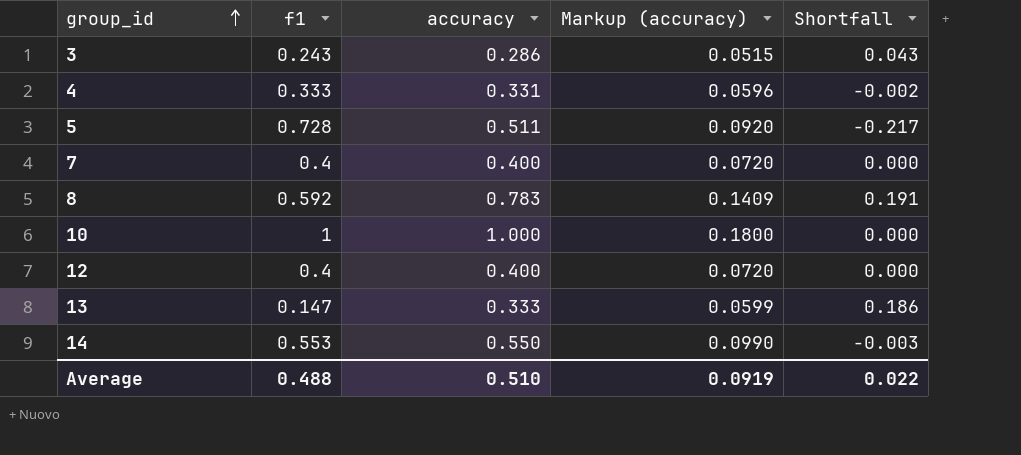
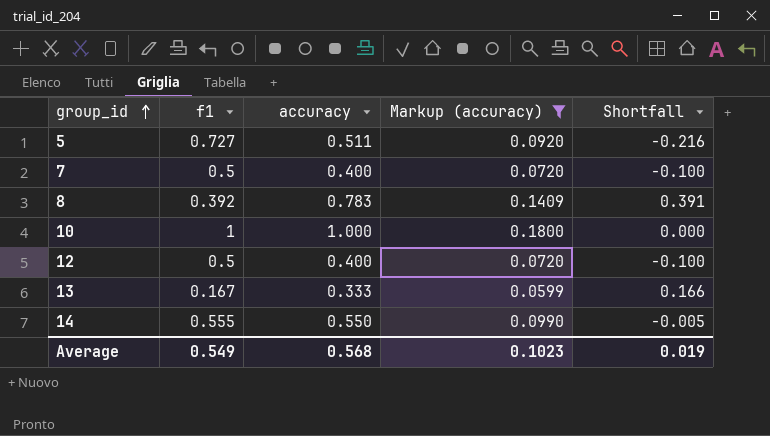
filter: none -> Markup (accuracy) >= 0.0599
5 | f1: 0.728 -> 0.727
5 | Shortfall: -0.217 -> -0.216
7 | f1: 0.4 -> 0.5
7 | Shortfall: 0.000 -> -0.100
8 | f1: 0.592 -> 0.392
8 | Shortfall: 0.191 -> 0.391
12 | f1: 0.4 -> 0.5
12 | Shortfall: 0.000 -> -0.100
13 | f1: 0.147 -> 0.167
13 | Shortfall: 0.186 -> 0.166
14 | f1: 0.553 -> 0.555
14 | Shortfall: -0.003 -> -0.005
Average | f1: 0.488 -> 0.549
Average | accuracy: 0.510 -> 0.568
Average | Markup (accuracy): 0.0919 -> 0.1023
Average | Shortfall: 0.022 -> 0.019

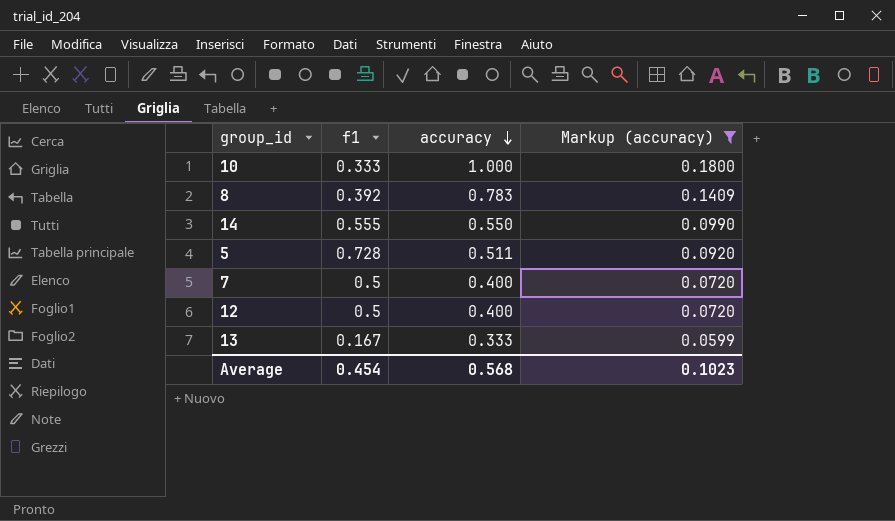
row order: group_id ascending -> accuracy descending
column Shortfall | formula: [accuracy] - [f1] -> none
10 | f1: 1 -> 0.333
5 | f1: 0.727 -> 0.728
Average | f1: 0.549 -> 0.454

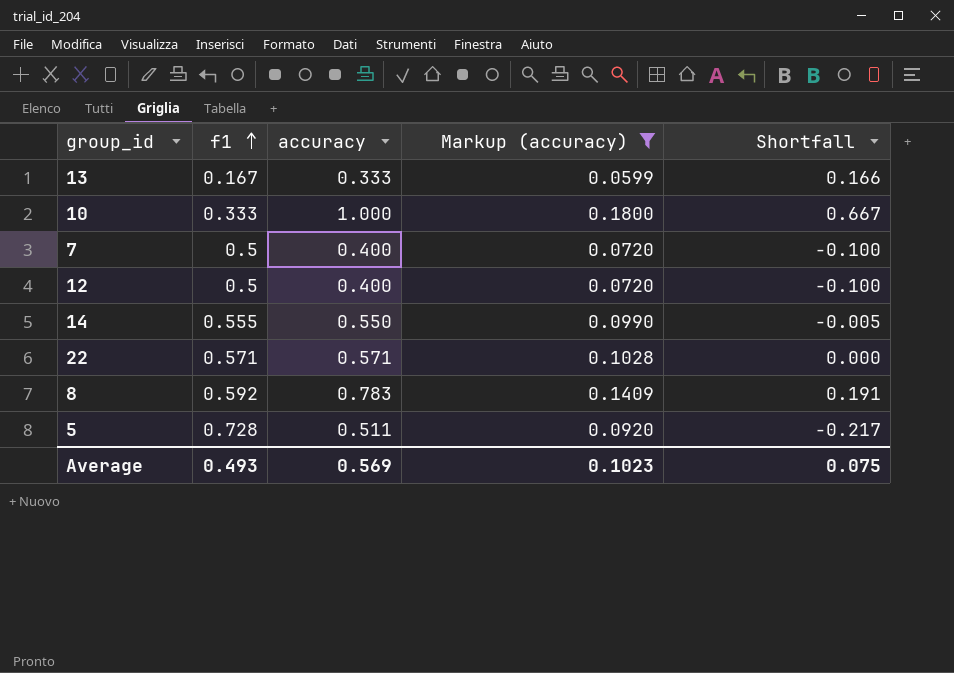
row order: accuracy descending -> f1 ascending
column Shortfall | formula: none -> [accuracy] - [f1]
row 22: none -> 0.571 | 0.571 | 0.1028 | 0.000
8 | f1: 0.392 -> 0.592
Average | f1: 0.454 -> 0.493
Average | accuracy: 0.568 -> 0.569

